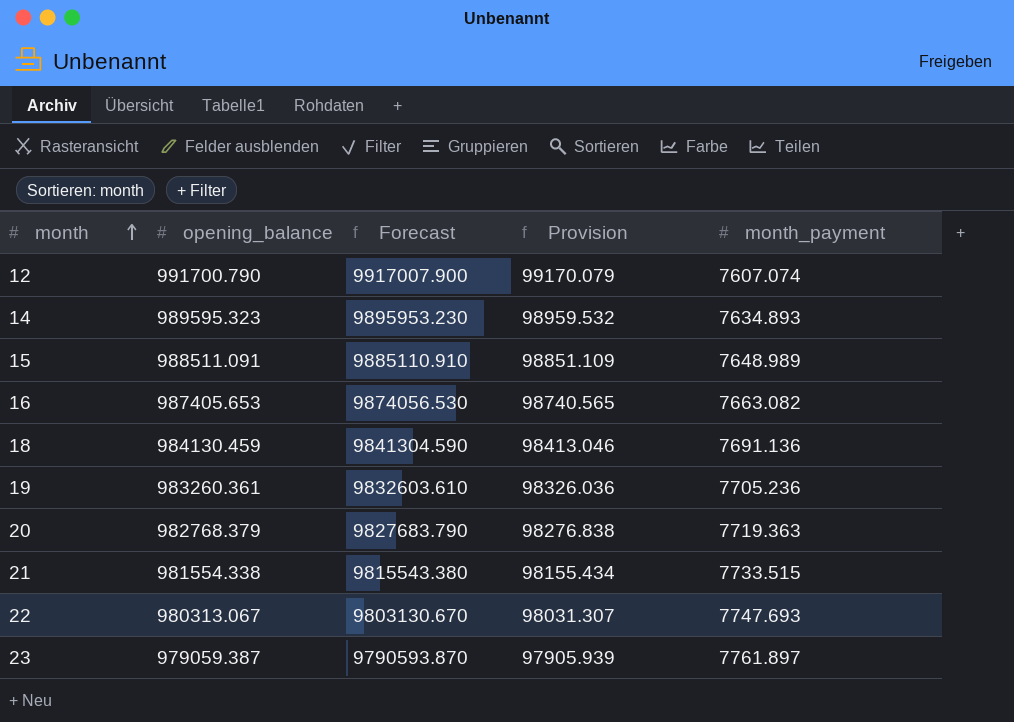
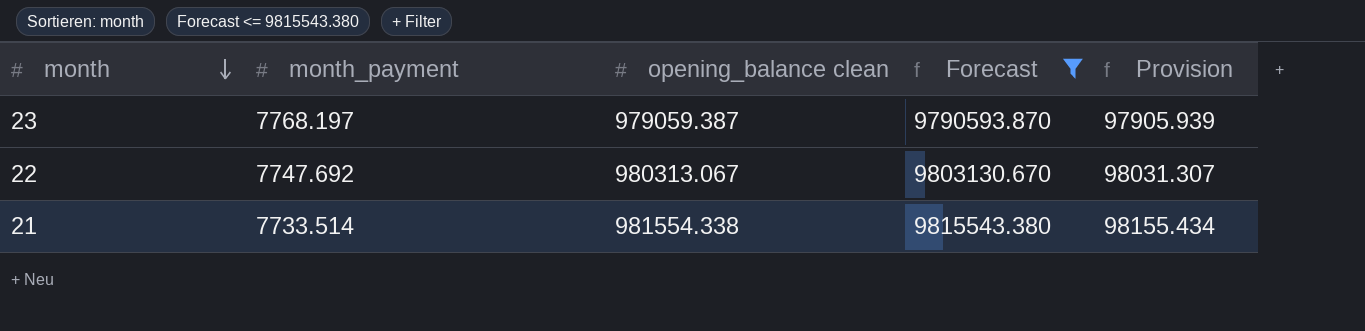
filter: none -> Forecast <= 9815543.380
row order: month ascending -> month descending
column month_payment | position: 5 -> 2
column name: opening_balance -> opening_balance clean
23 | month_payment: 7761.897 -> 7768.197
22 | month_payment: 7747.693 -> 7747.692
21 | month_payment: 7733.515 -> 7733.514

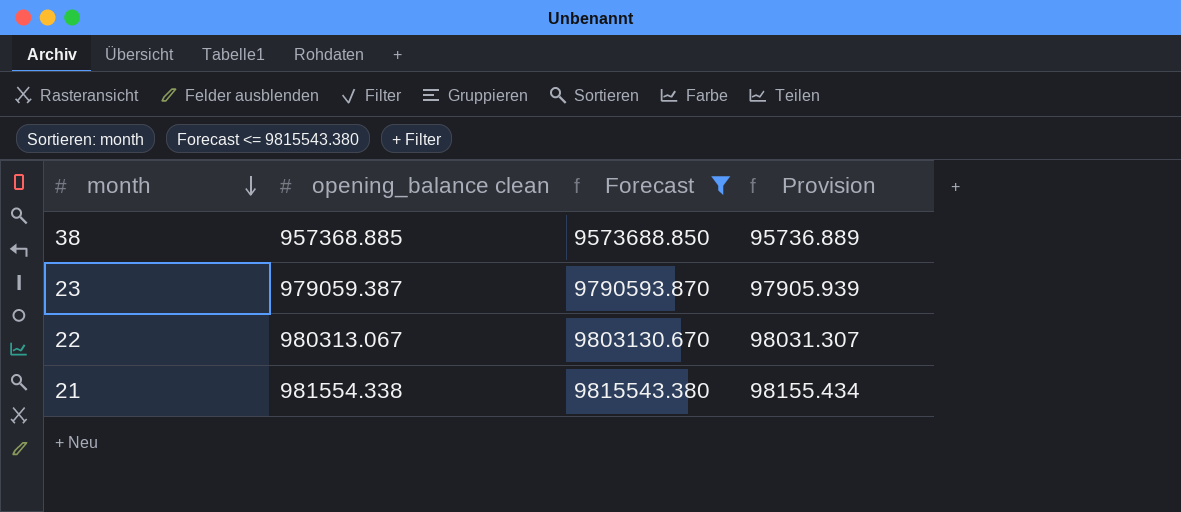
column month_payment | position: 2 -> none
row 38: none -> 957368.885 | 9573688.850 | 95736.889

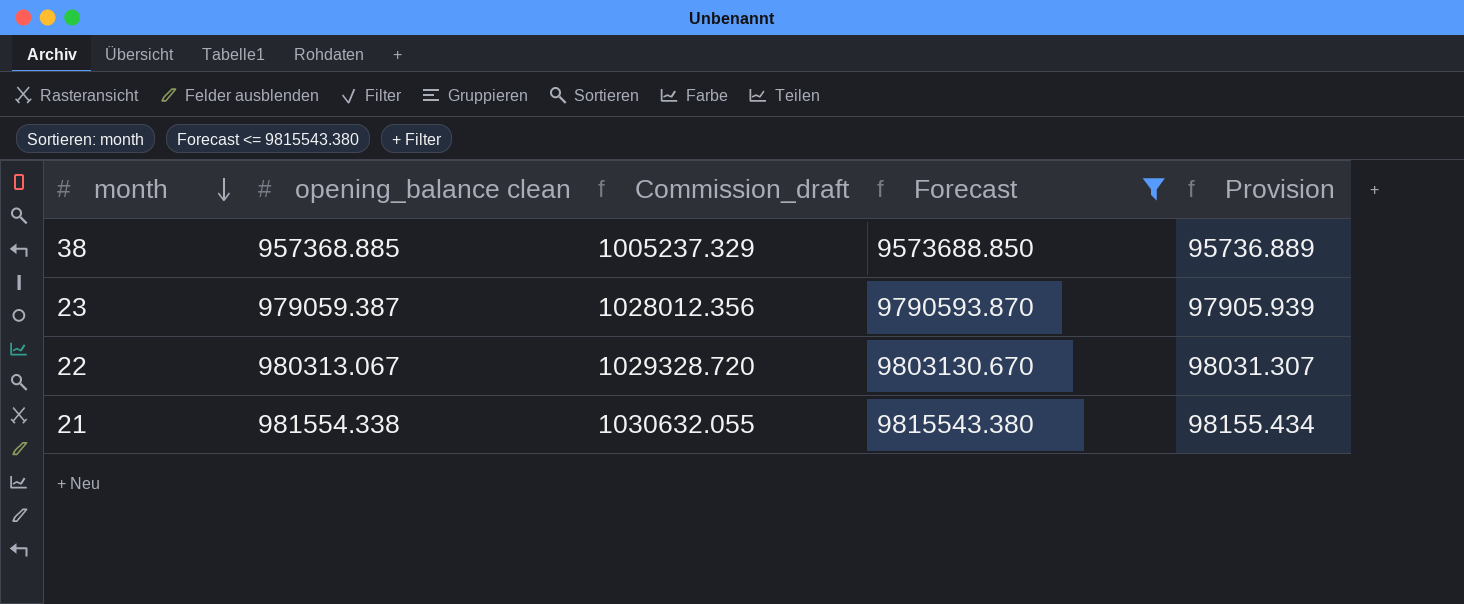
column Commission_draft | formula: none -> [opening_balance clean] * 1.05

